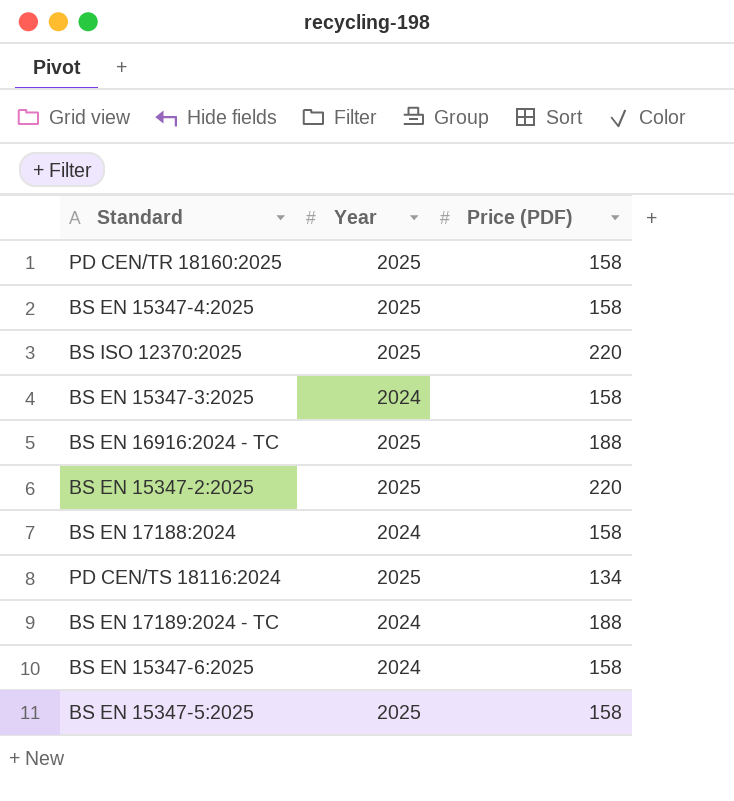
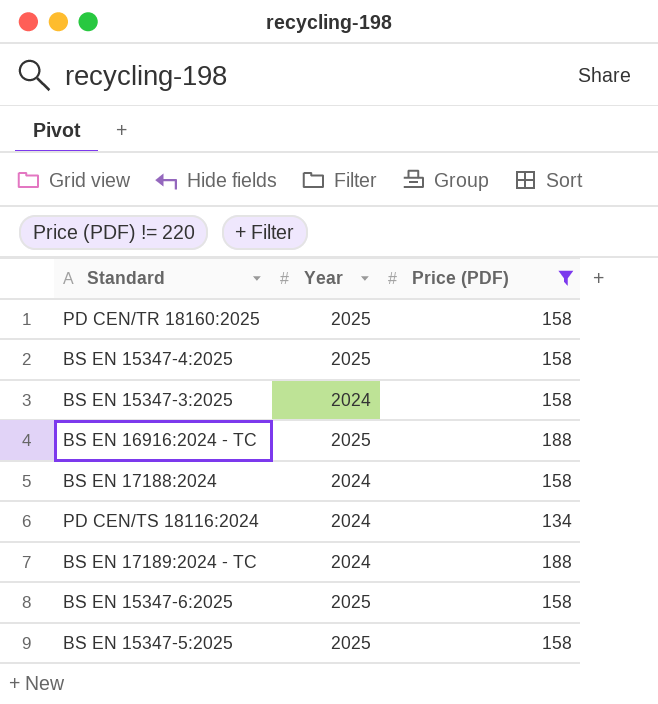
filter: none -> Price (PDF) != 220
PD CEN/TS 18116:2024 | Year: 2025 -> 2024
BS EN 15347-6:2025 | Year: 2024 -> 2025

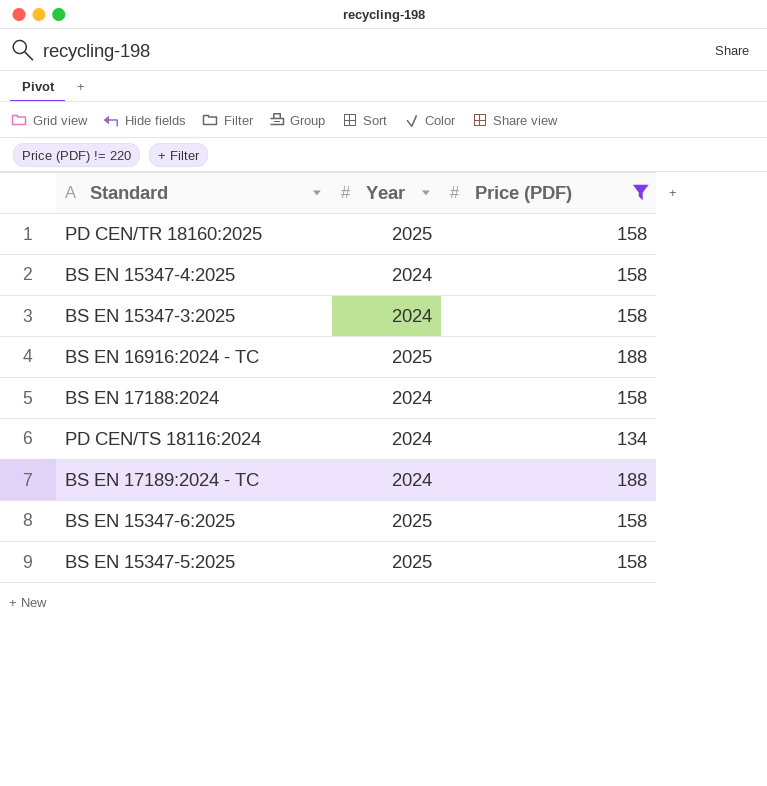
BS EN 15347-4:2025 | Year: 2025 -> 2024

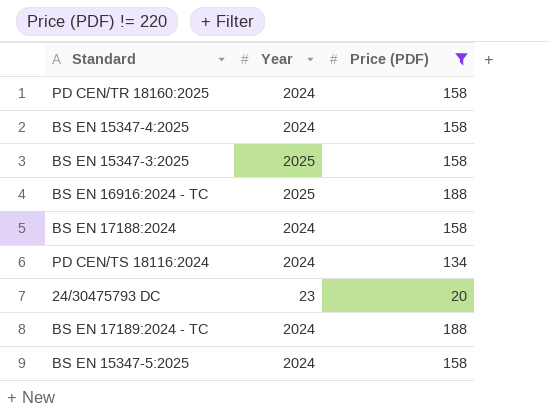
row BS EN 15347-6:2025: 2025 | 158 -> none
PD CEN/TR 18160:2025 | Year: 2025 -> 2024
BS EN 15347-3:2025 | Year: 2024 -> 2025
row 24/30475793 DC: none -> 23 | 20
BS EN 15347-5:2025 | Year: 2025 -> 2024

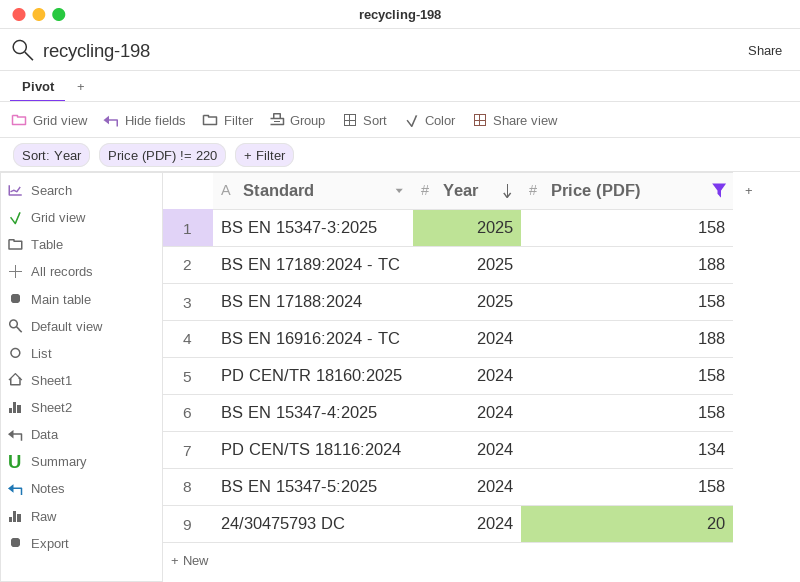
row order: none -> Year descending
BS EN 17189:2024 - TC | Year: 2024 -> 2025
BS EN 17188:2024 | Year: 2024 -> 2025
BS EN 16916:2024 - TC | Year: 2025 -> 2024
24/30475793 DC | Year: 23 -> 2024

